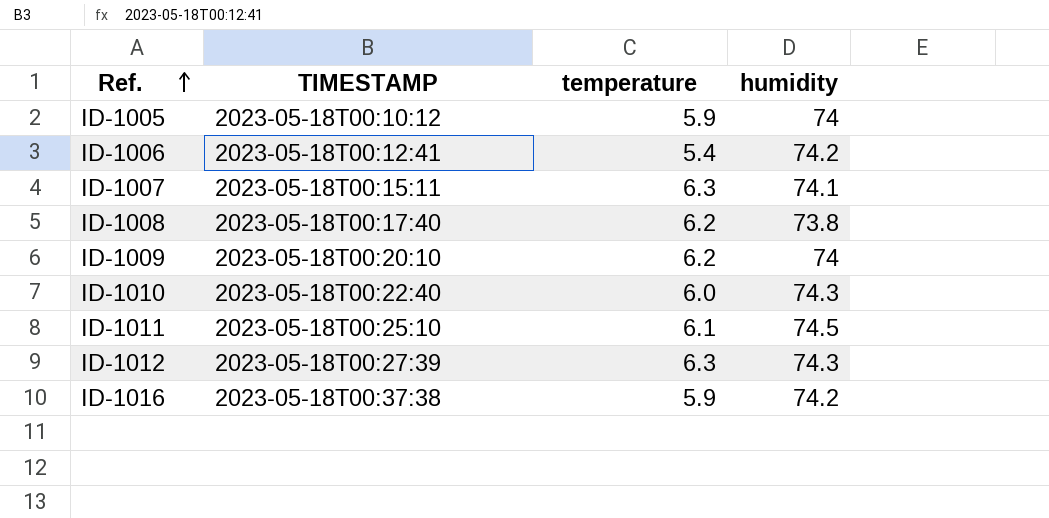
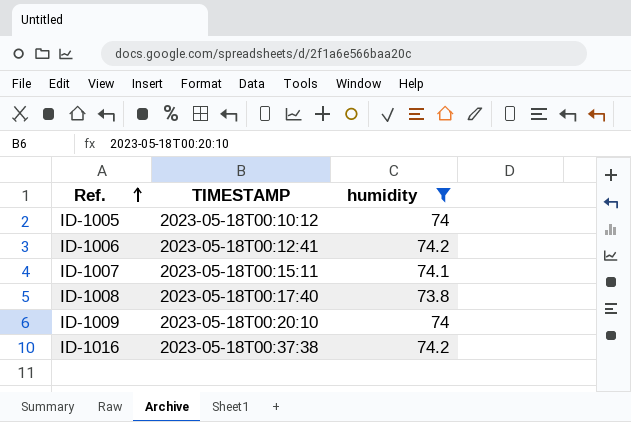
filter: none -> humidity <= 74.2
column temperature | position: 3 -> none

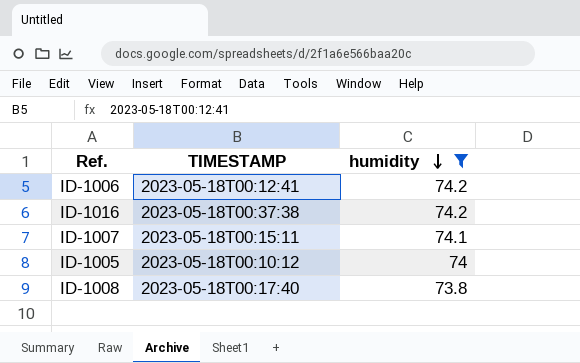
row order: Ref. ascending -> humidity descending
row ID-1009: 2023-05-18T00:20:10 | 74 -> none

